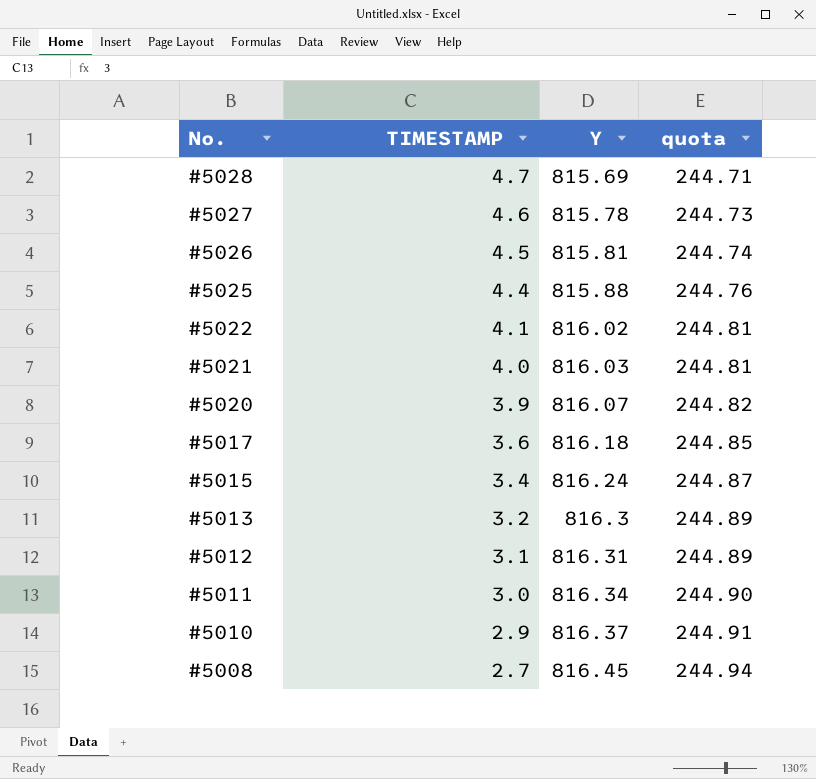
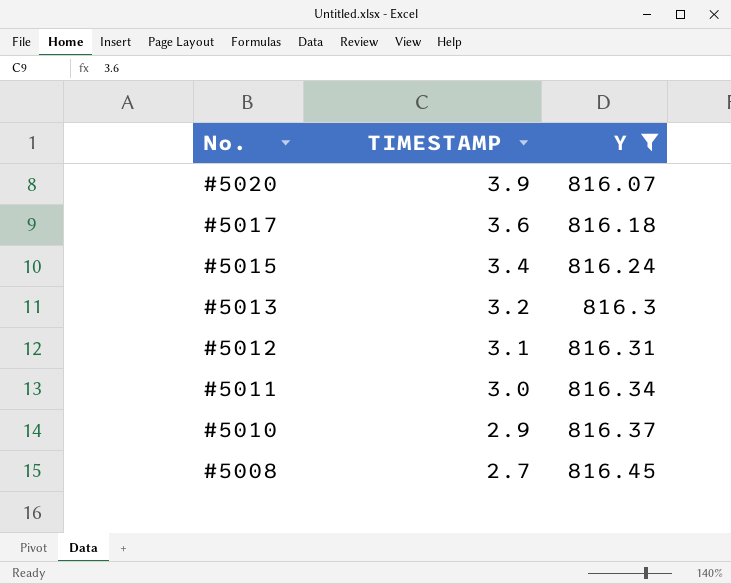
filter: none -> Y >= 816.07
column quota | formula: [Y] * 0.3 -> none

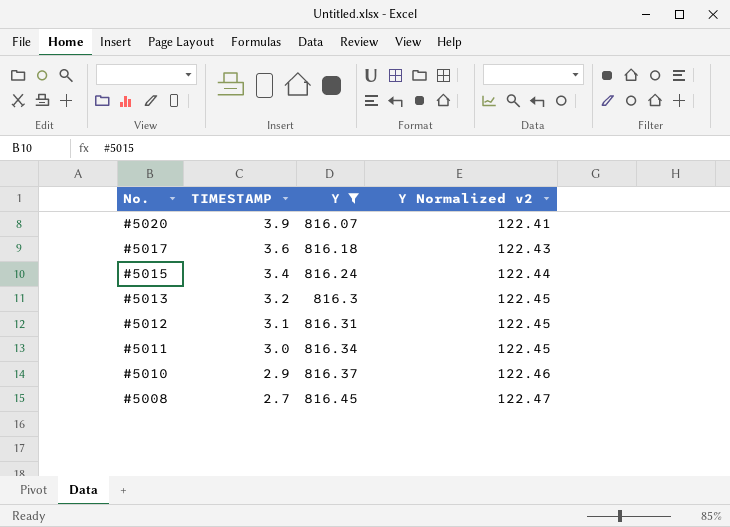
column Y Normalized v2 | formula: none -> [Y] * 0.15

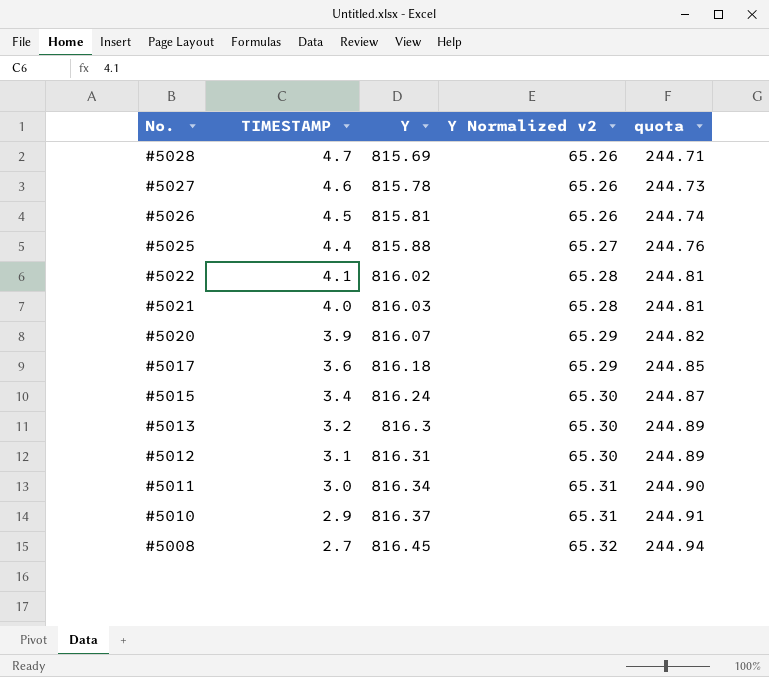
filter: Y >= 816.07 -> none
column Y Normalized v2 | formula: [Y] * 0.15 -> [Y] * 0.08
column quota | formula: none -> [Y] * 0.3

